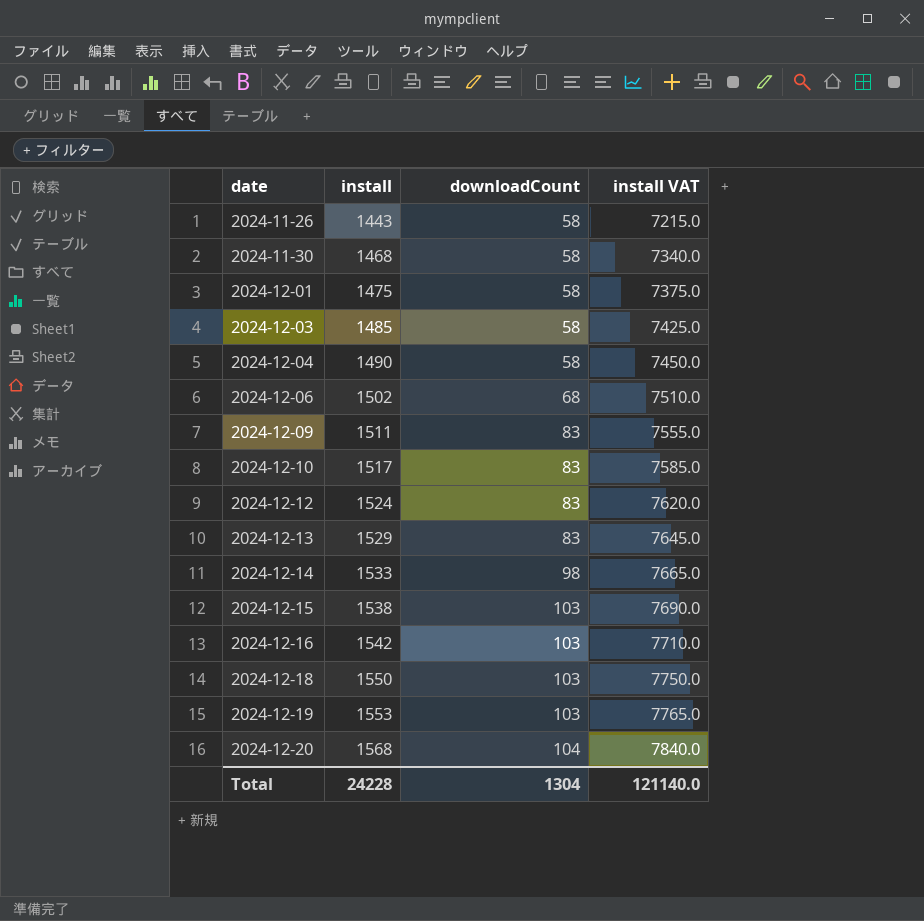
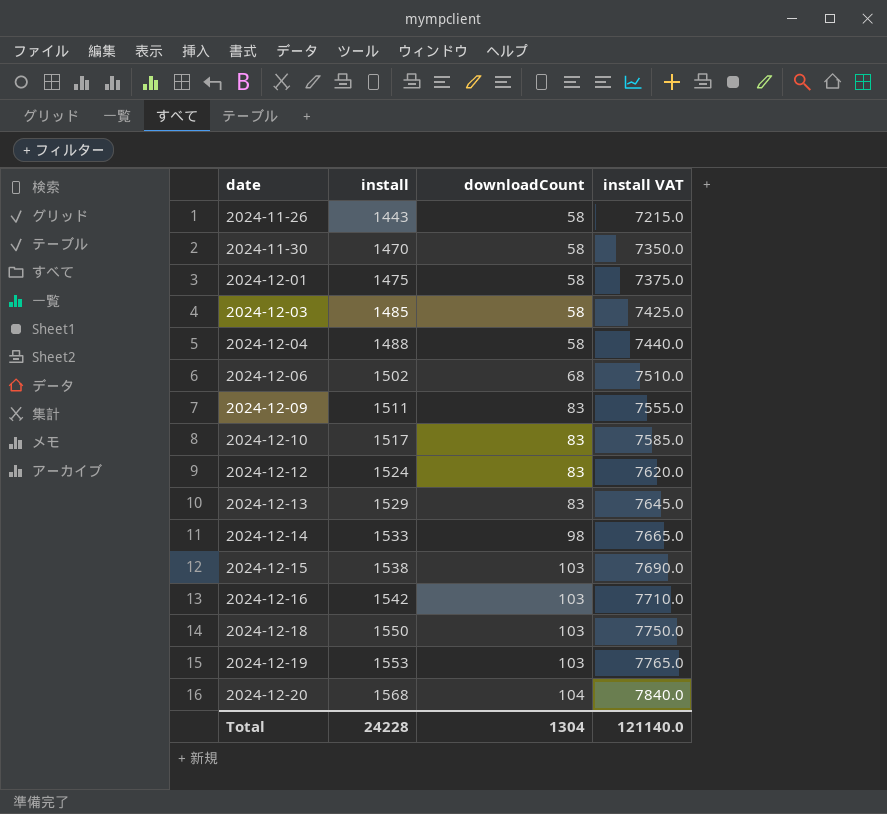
2024-11-30 | install: 1468 -> 1470
2024-11-30 | install VAT: 7340.0 -> 7350.0
2024-12-04 | install: 1490 -> 1488
2024-12-04 | install VAT: 7450.0 -> 7440.0

